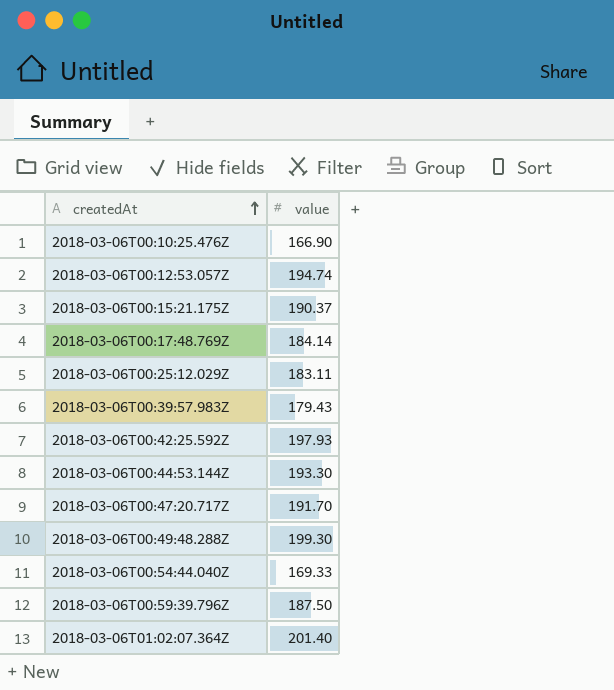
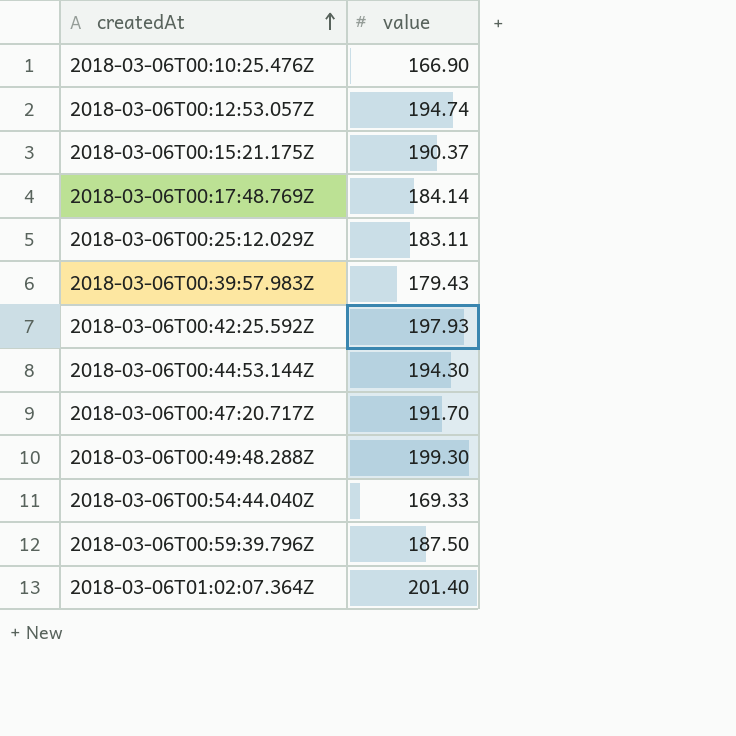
2018-03-06T00:44:53.144Z | value: 193.30 -> 194.30

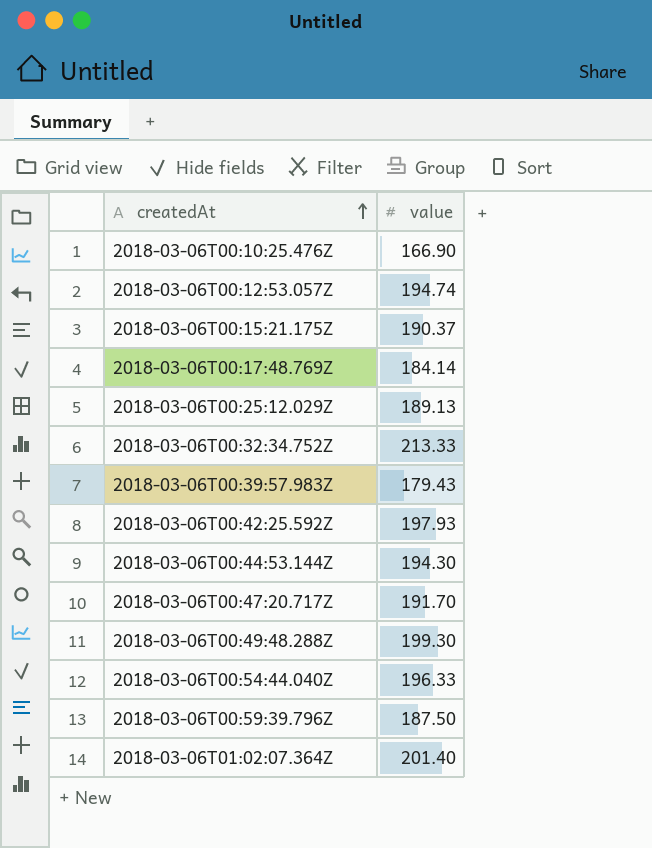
2018-03-06T00:25:12.029Z | value: 183.11 -> 189.13
row 2018-03-06T00:32:34.752Z: none -> 213.33
2018-03-06T00:54:44.040Z | value: 169.33 -> 196.33

